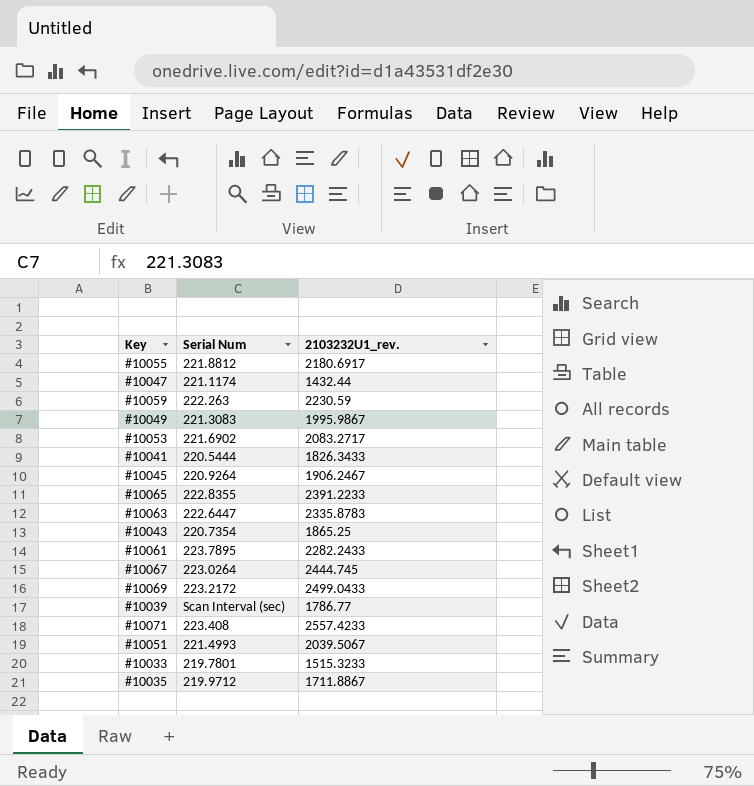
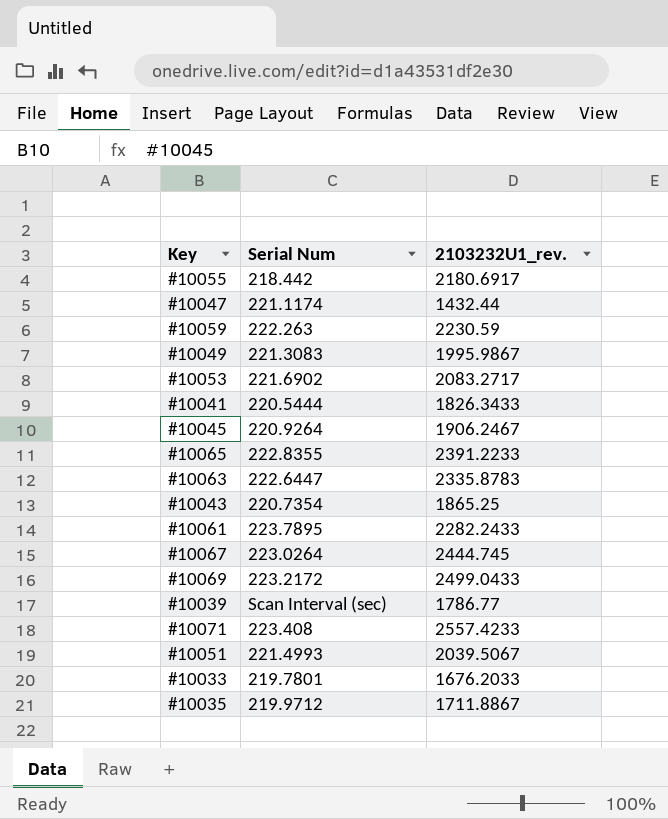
#10055 | Serial Num: 221.8812 -> 218.442
#10033 | 2103232U1_rev.: 1515.3233 -> 1676.2033

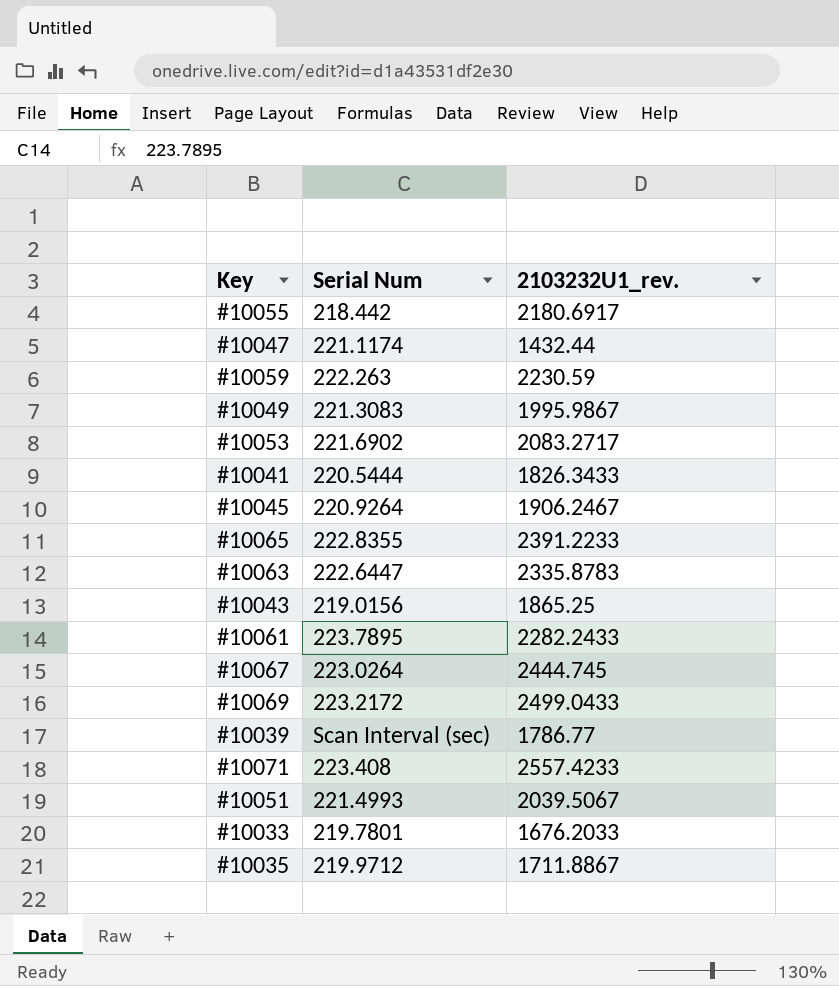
#10043 | Serial Num: 220.7354 -> 219.0156

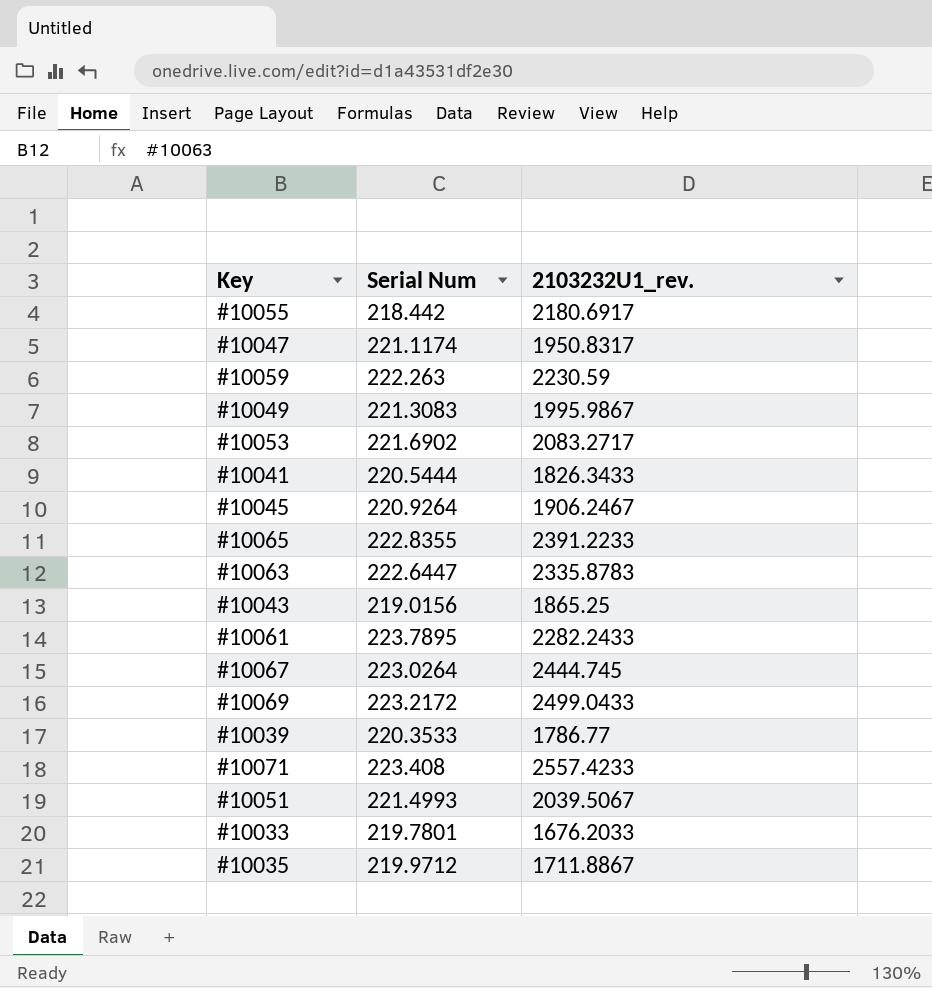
#10047 | 2103232U1_rev.: 1432.44 -> 1950.8317
#10039 | Serial Num: Scan Interval (sec) -> 220.3533

